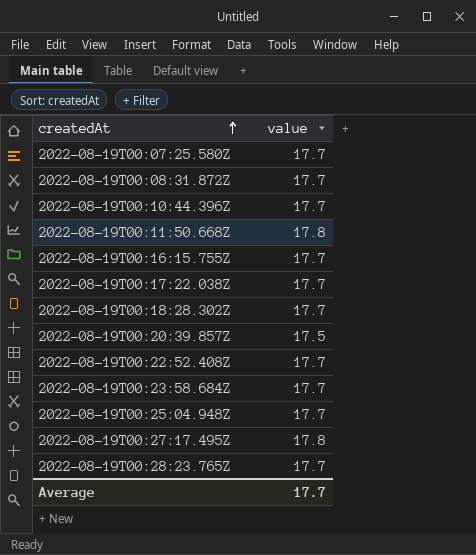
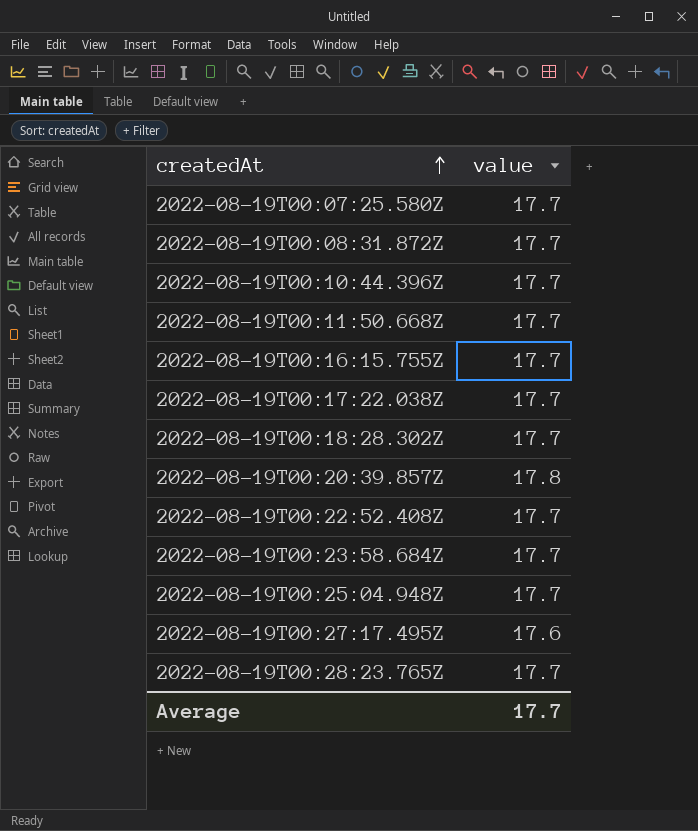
2022-08-19T00:11:50.668Z | value: 17.8 -> 17.7
2022-08-19T00:20:39.857Z | value: 17.5 -> 17.8
2022-08-19T00:27:17.495Z | value: 17.8 -> 17.6

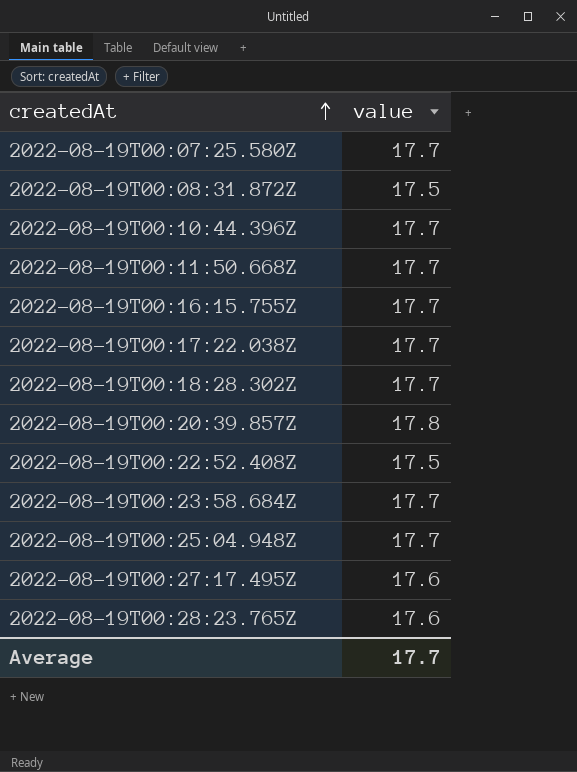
2022-08-19T00:08:31.872Z | value: 17.7 -> 17.5
2022-08-19T00:22:52.408Z | value: 17.7 -> 17.5
2022-08-19T00:28:23.765Z | value: 17.7 -> 17.6

